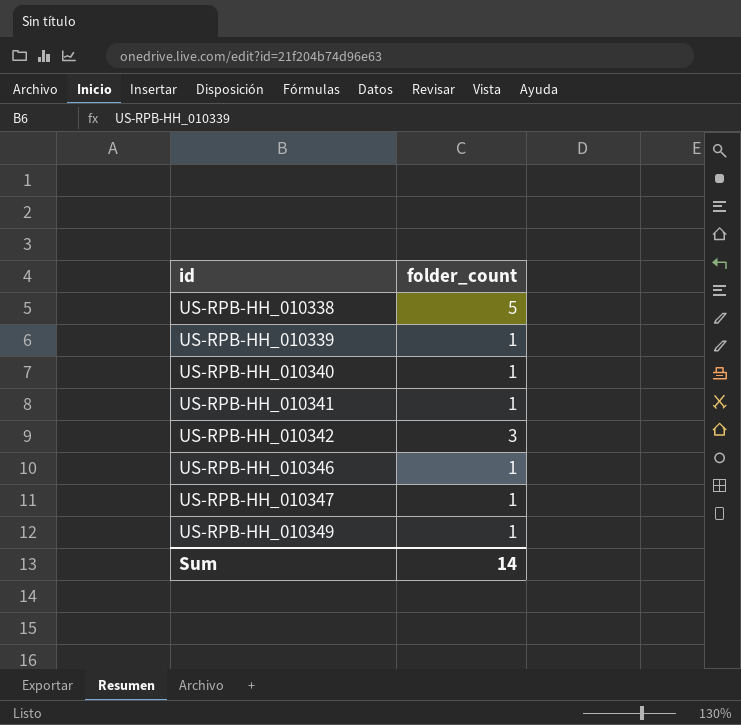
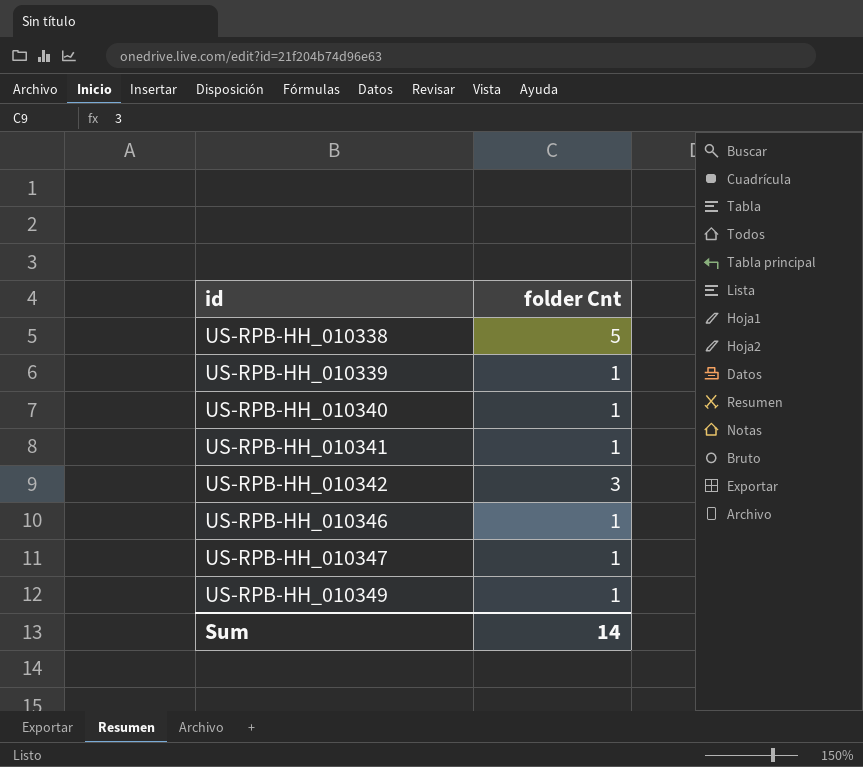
column name: folder_count -> folder Cnt

